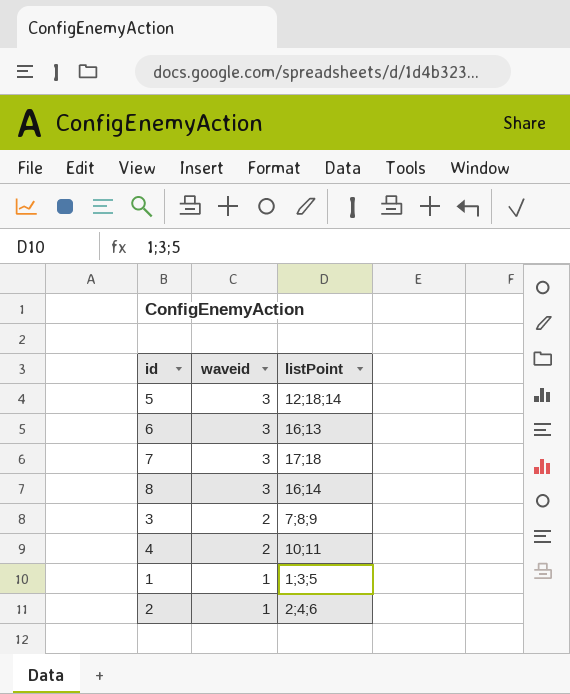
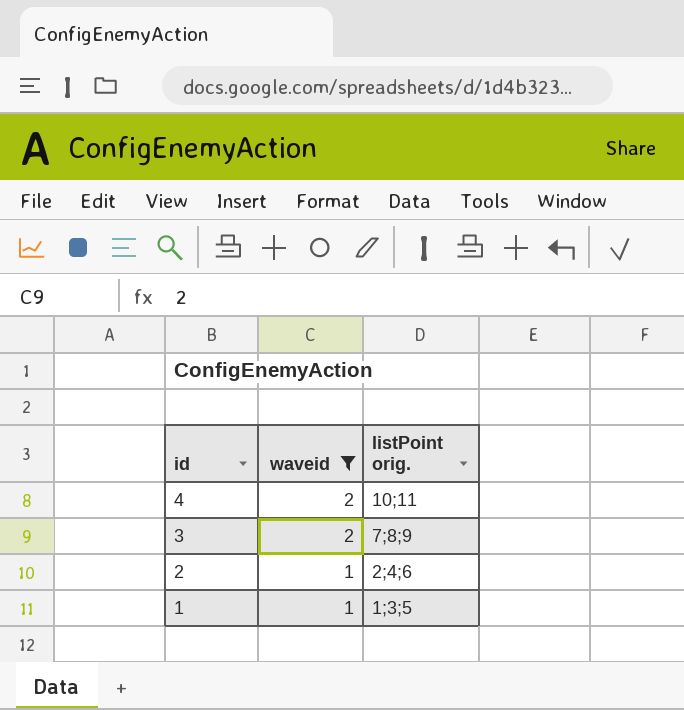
filter: none -> waveid != 3
row order: waveid descending -> id descending
column name: listPoint -> listPoint orig.

